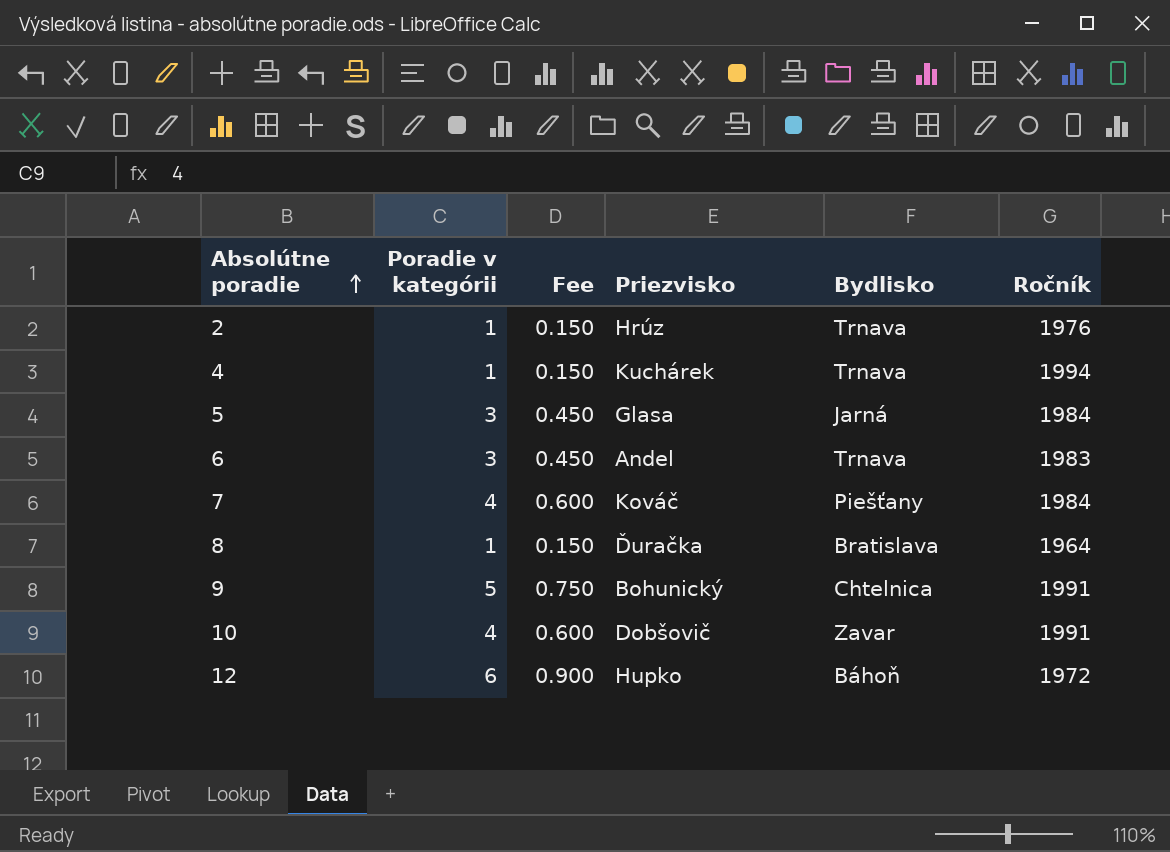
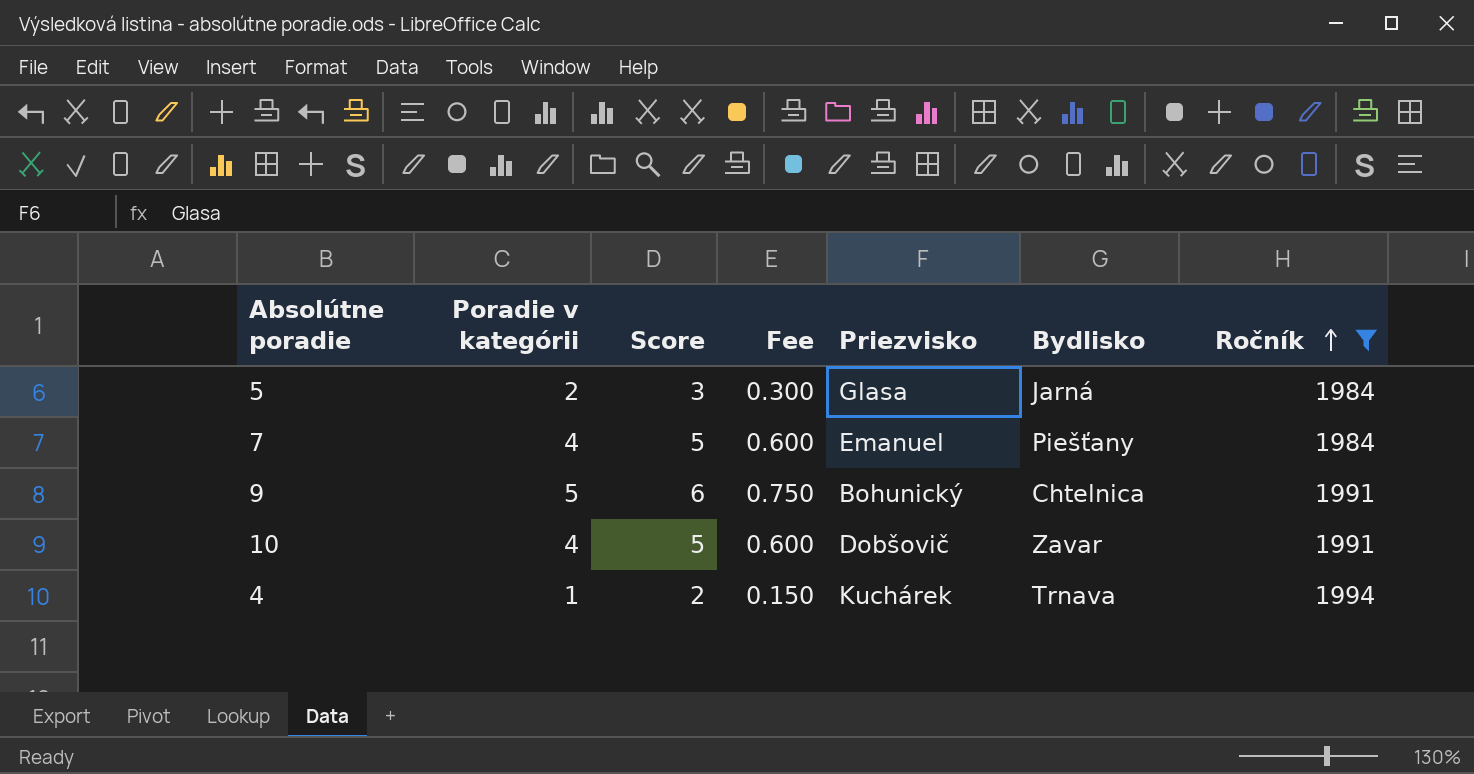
filter: none -> Ročník >= 1984
row order: Absolútne poradie ascending -> Ročník ascending
column Score | formula: none -> [Poradie v kategórii] + 1
5 | Poradie v kategórii: 3 -> 2
5 | Fee: 0.450 -> 0.300
7 | Priezvisko: Kováč -> Emanuel

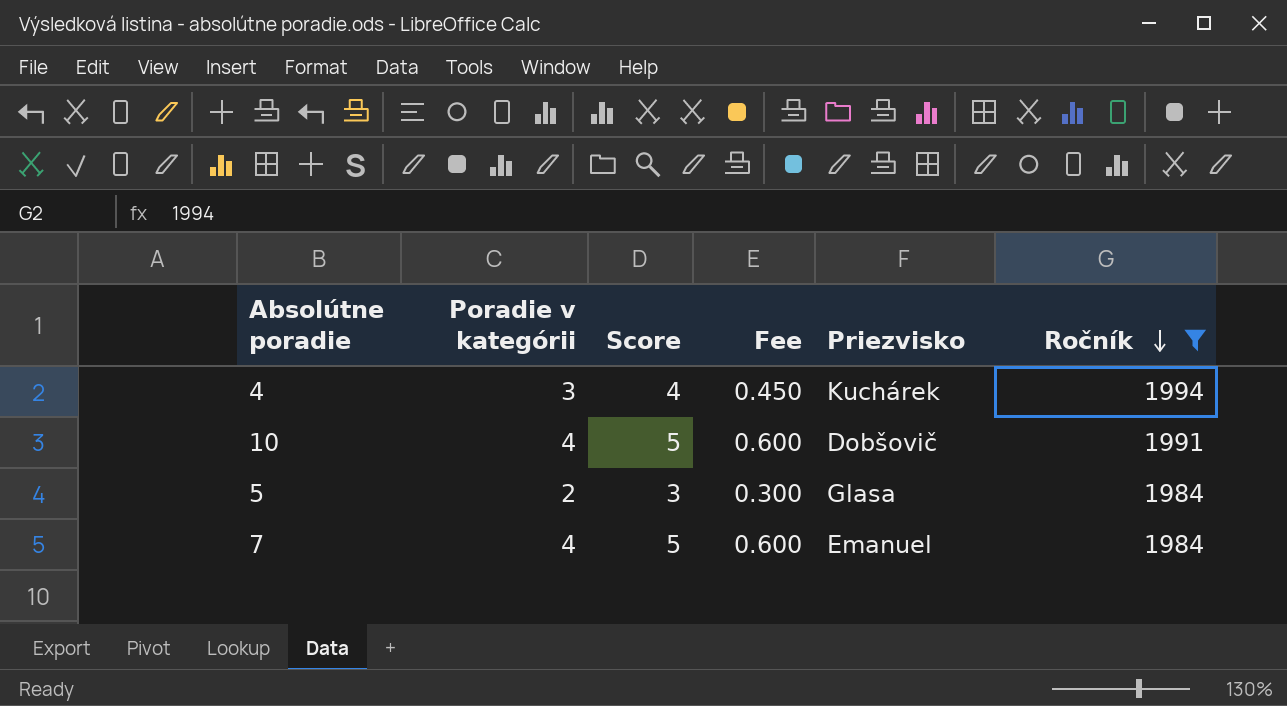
row order: Ročník ascending -> Ročník descending
column Bydlisko | position: 6 -> none
row 9: 5 | 6 | 0.750 | Bohunický | Chtelnica | 1991 -> none
4 | Poradie v kategórii: 1 -> 3
4 | Score: 2 -> 4
4 | Fee: 0.150 -> 0.450

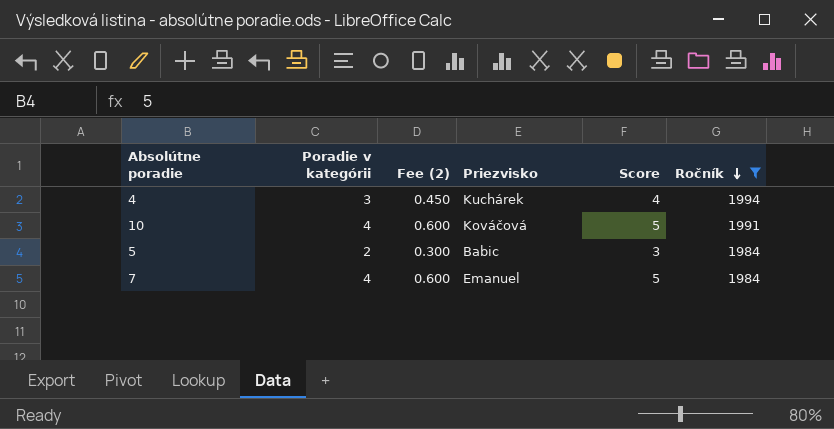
column name: Fee -> Fee (2)
column Score | position: 3 -> 5
10 | Priezvisko: Dobšovič -> Kováčová
5 | Priezvisko: Glasa -> Babic

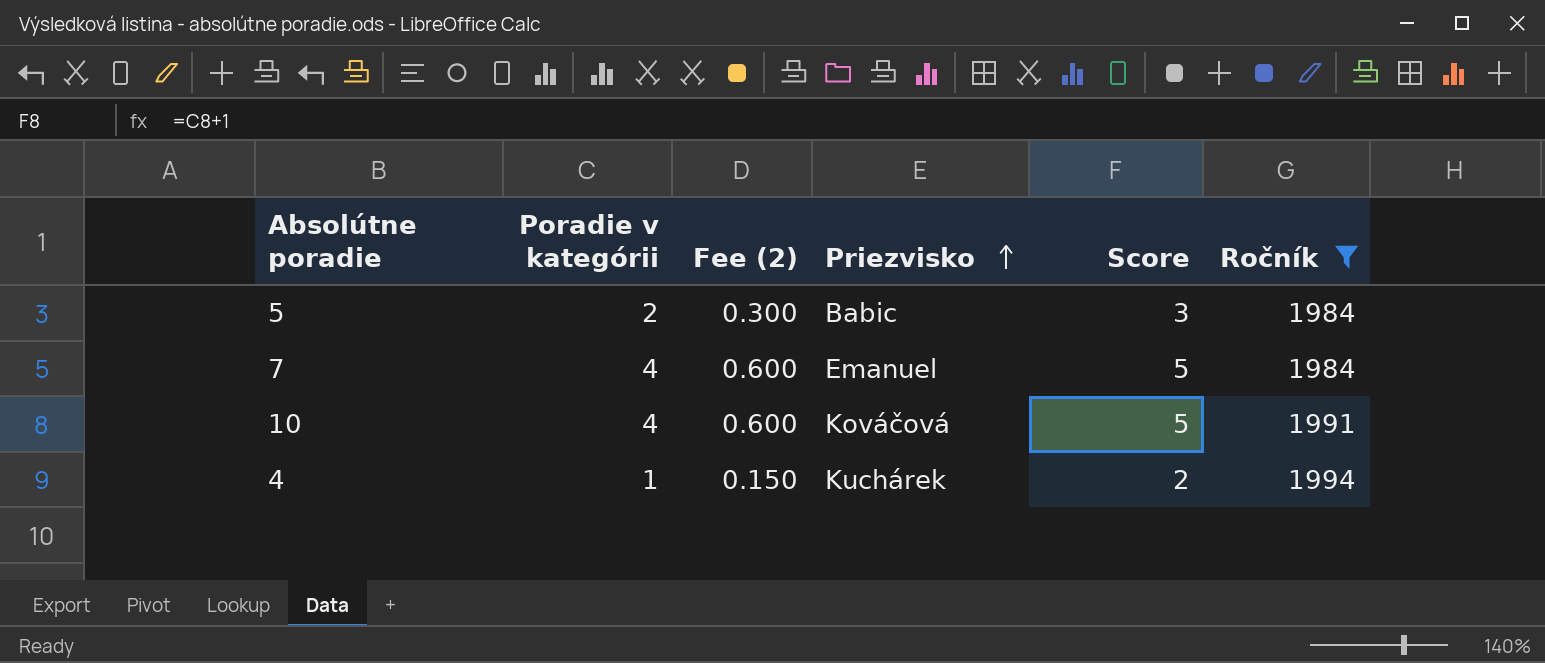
row order: Ročník descending -> Priezvisko ascending
4 | Poradie v kategórii: 3 -> 1
4 | Fee (2): 0.450 -> 0.150
4 | Score: 4 -> 2

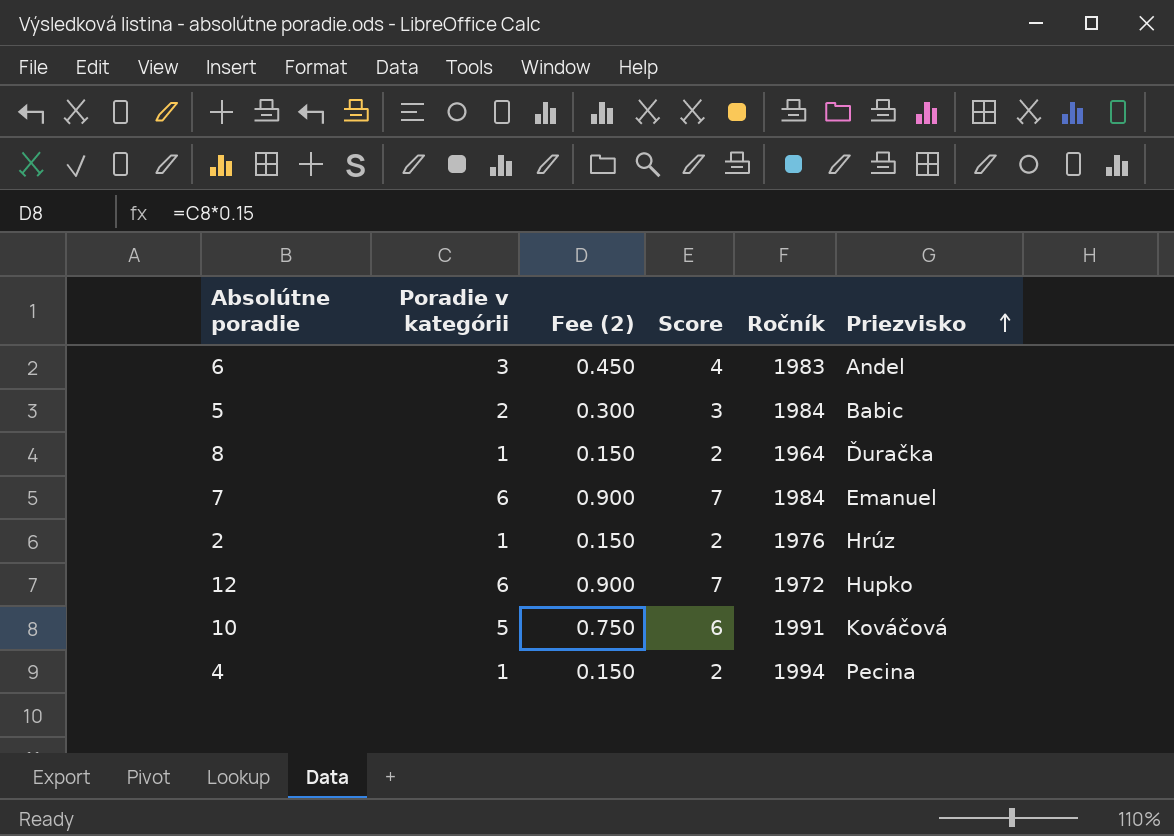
filter: Ročník >= 1984 -> none
column Priezvisko | position: 4 -> 6
7 | Poradie v kategórii: 4 -> 6
7 | Fee (2): 0.600 -> 0.900
7 | Score: 5 -> 7
10 | Poradie v kategórii: 4 -> 5
10 | Fee (2): 0.600 -> 0.750
10 | Score: 5 -> 6
4 | Priezvisko: Kuchárek -> Pecina

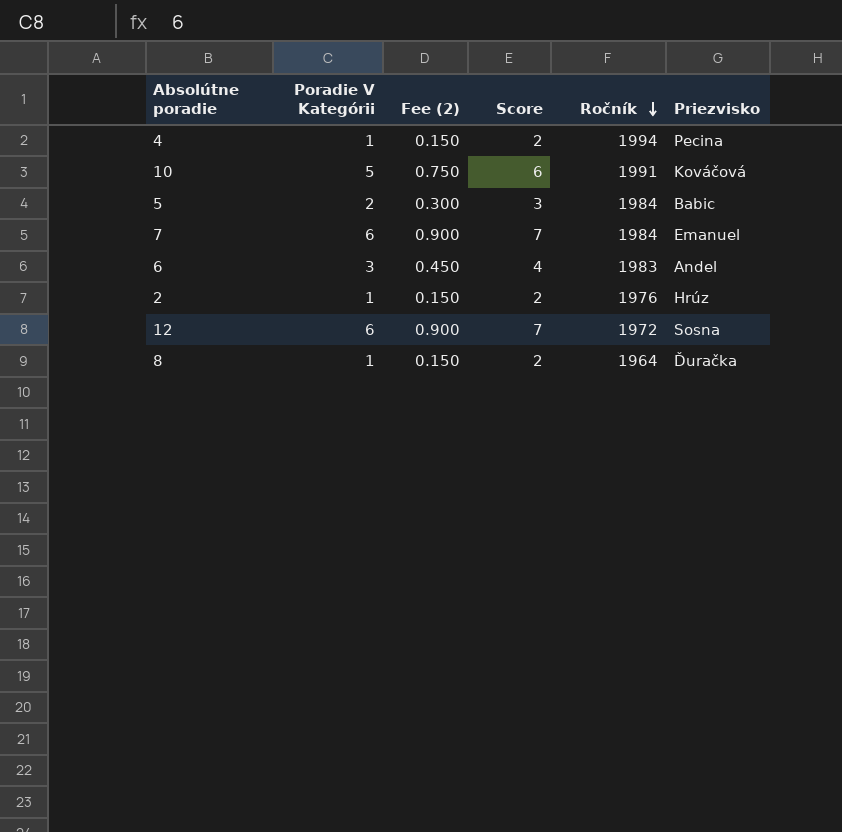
row order: Priezvisko ascending -> Ročník descending
column name: Poradie v kategórii -> Poradie V Kategórii
12 | Priezvisko: Hupko -> Sosna

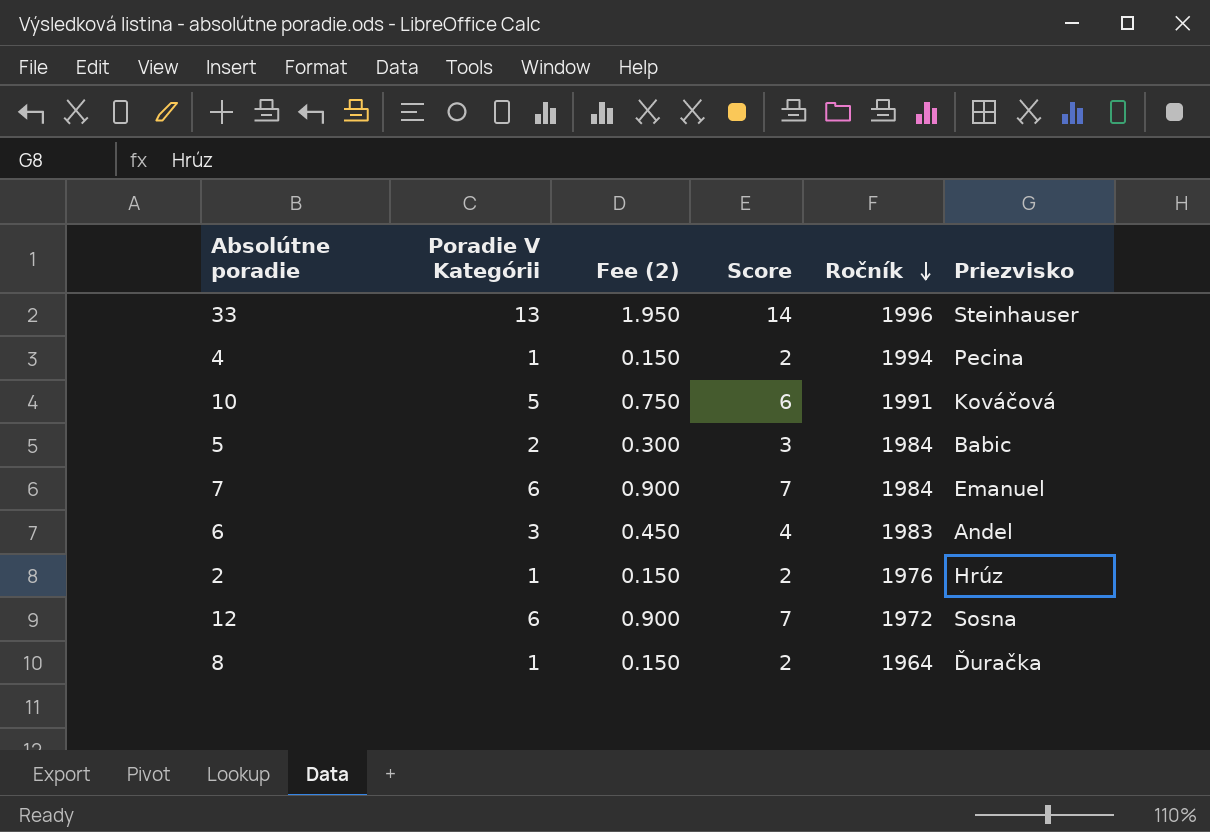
row 33: none -> 13 | 1.950 | 14 | 1996 | Steinhauser

